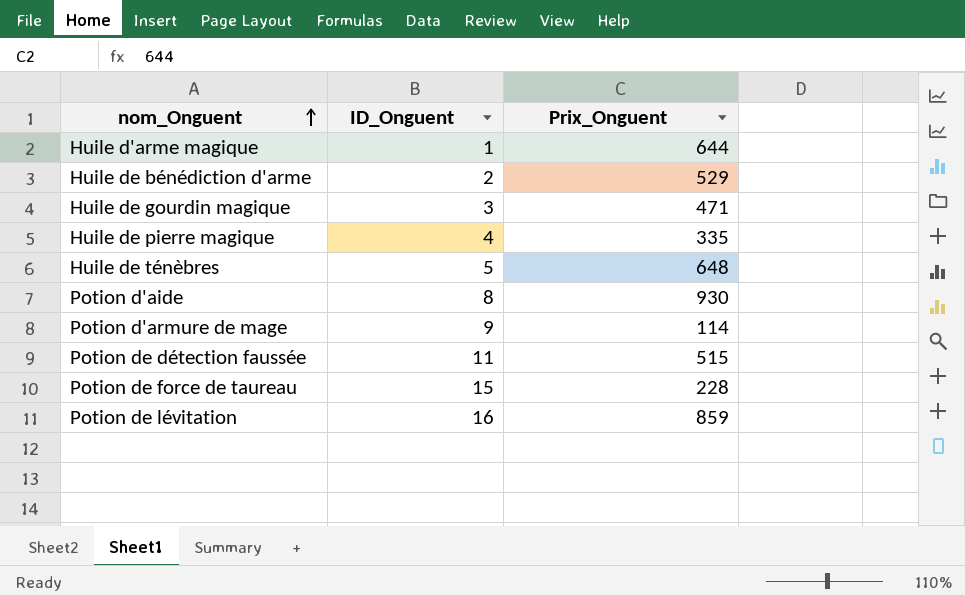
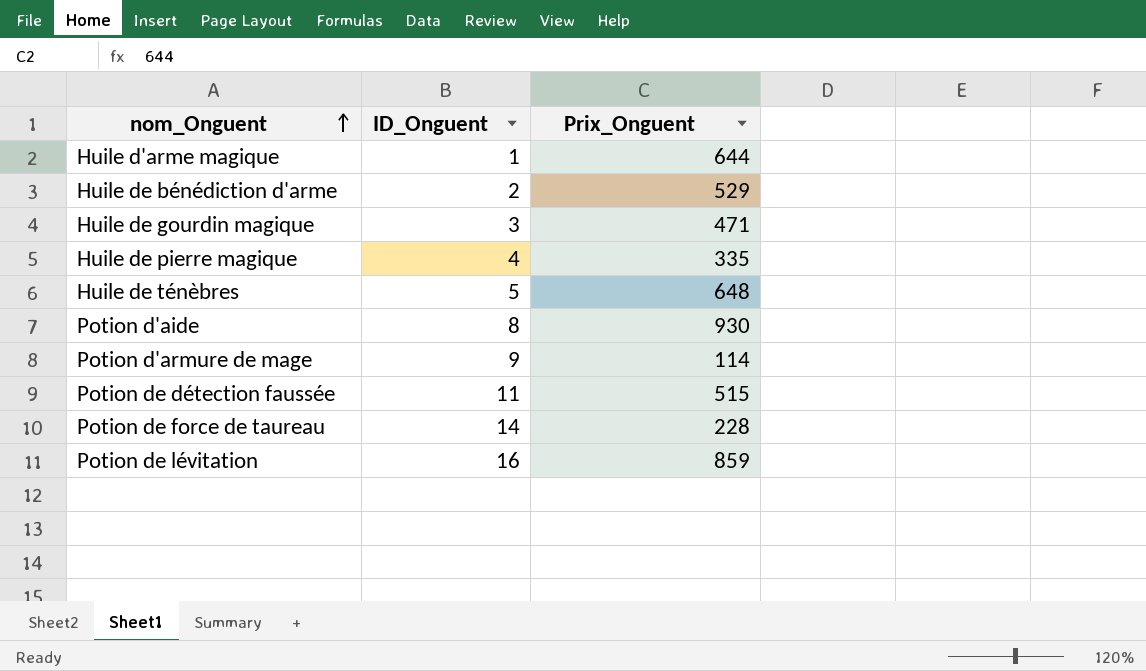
Potion de force de taureau | ID_Onguent: 15 -> 14

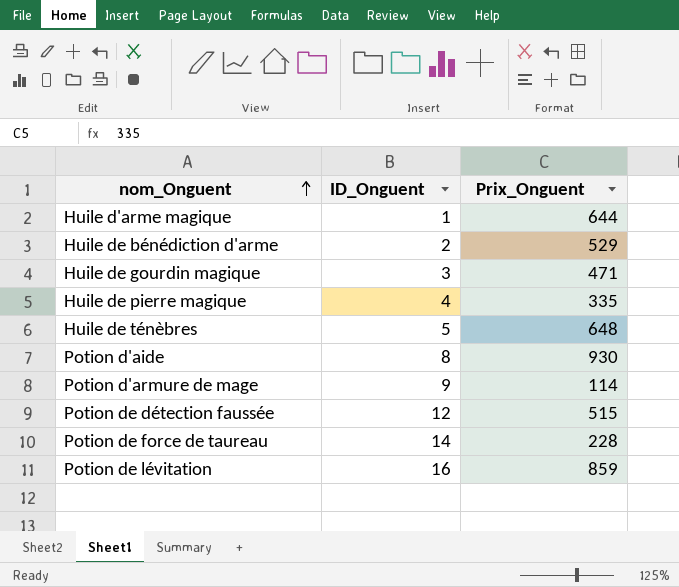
Potion de détection faussée | ID_Onguent: 11 -> 12

